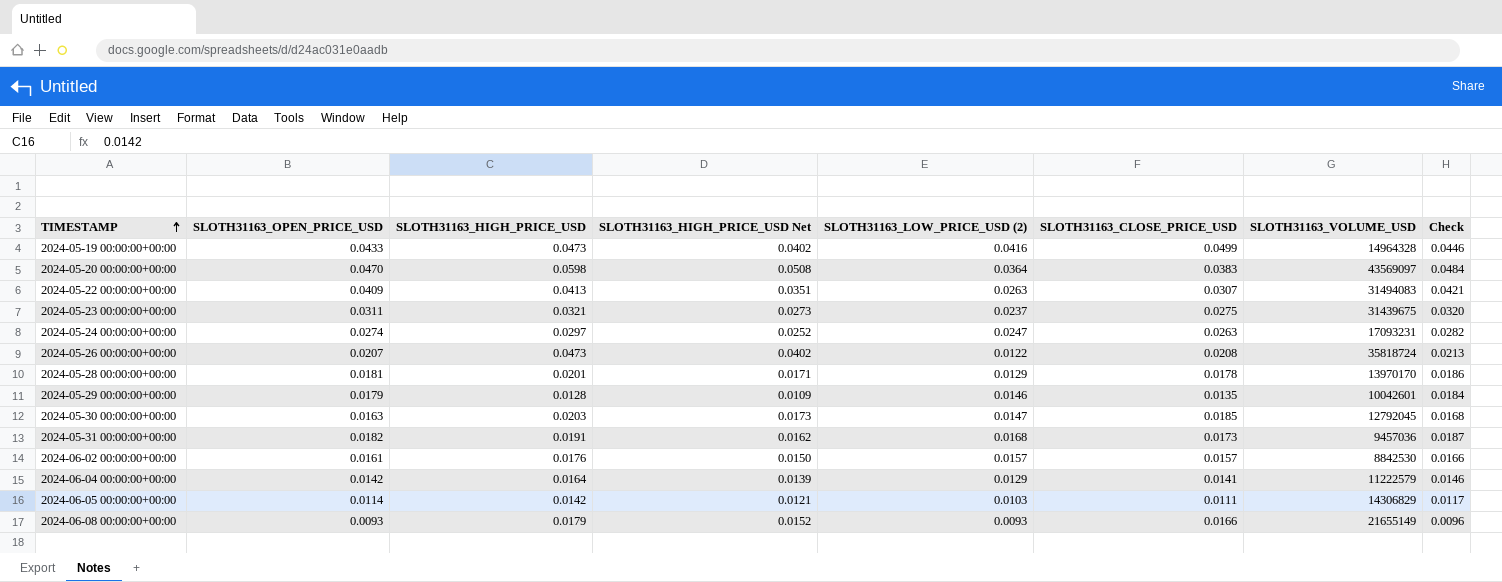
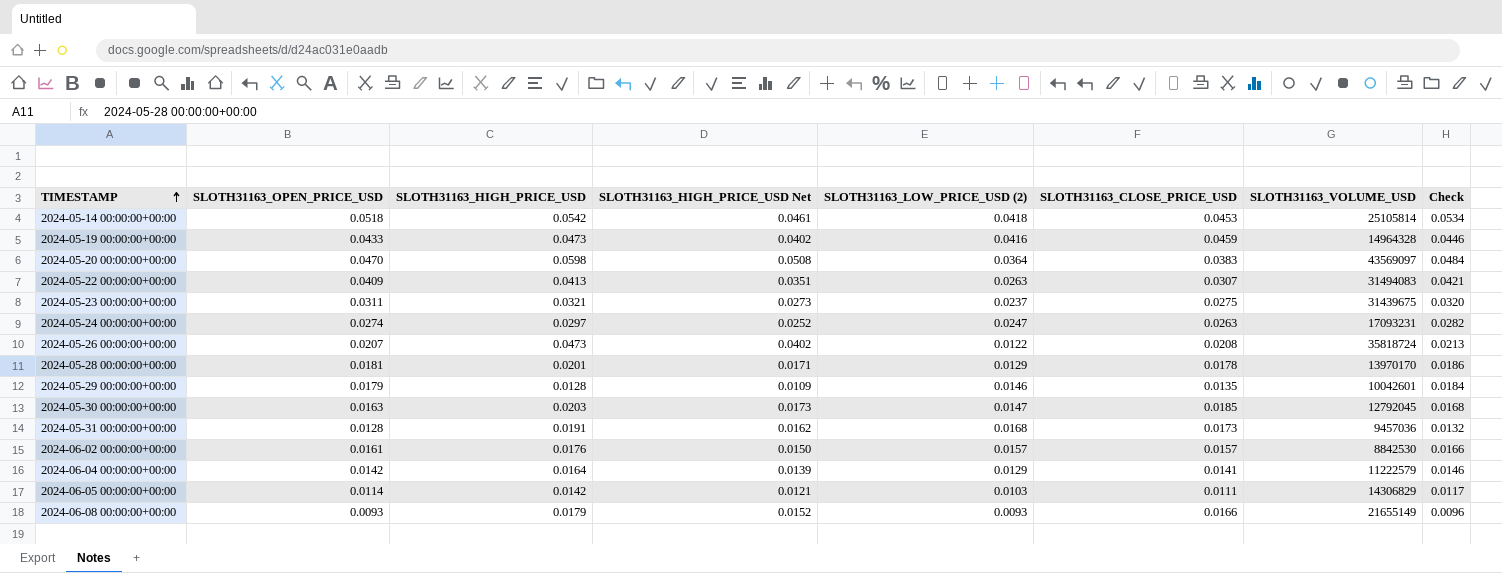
row 2024-05-14 00:00:00+00:00: none -> 0.0518 | 0.0542 | 0.0461 | 0.0418 | 0.0453 | 25105814 | 0.0534
2024-05-19 00:00:00+00:00 | SLOTH31163_CLOSE_PRICE_USD: 0.0499 -> 0.0459
2024-05-31 00:00:00+00:00 | SLOTH31163_OPEN_PRICE_USD: 0.0182 -> 0.0128
2024-05-31 00:00:00+00:00 | Check: 0.0187 -> 0.0132

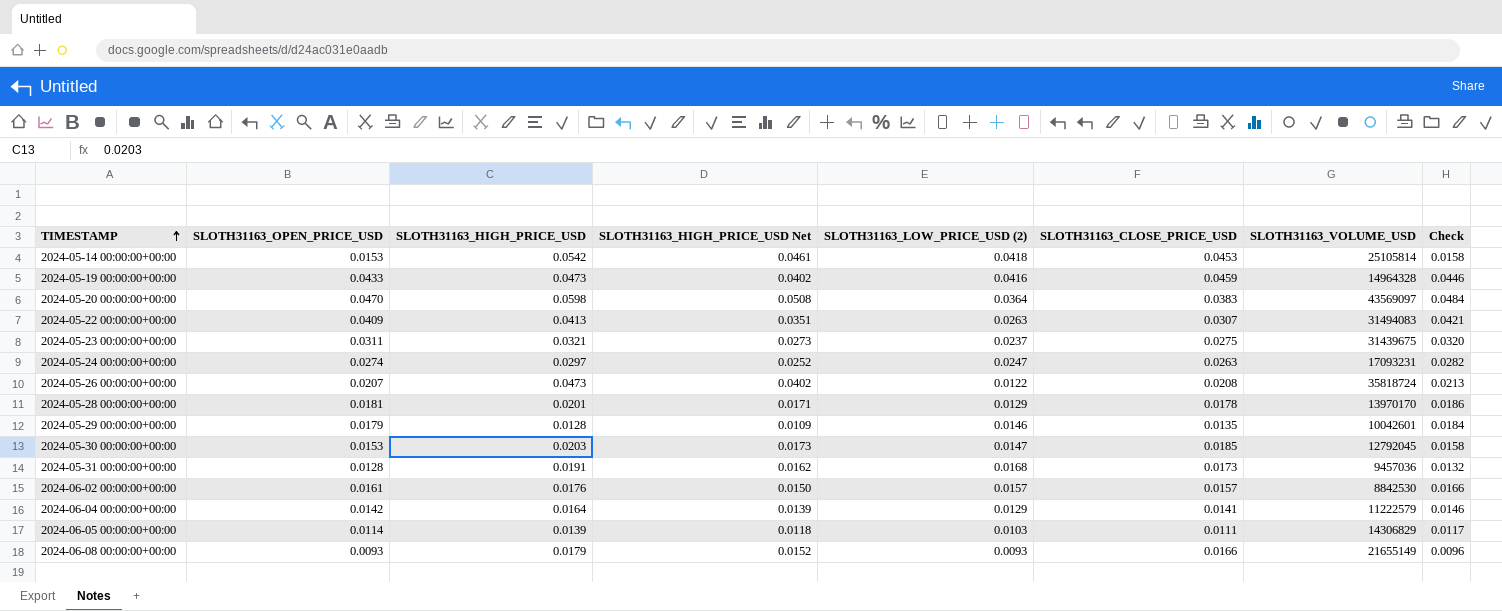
2024-05-14 00:00:00+00:00 | SLOTH31163_OPEN_PRICE_USD: 0.0518 -> 0.0153
2024-05-14 00:00:00+00:00 | Check: 0.0534 -> 0.0158
2024-05-30 00:00:00+00:00 | SLOTH31163_OPEN_PRICE_USD: 0.0163 -> 0.0153
2024-05-30 00:00:00+00:00 | Check: 0.0168 -> 0.0158
2024-06-05 00:00:00+00:00 | SLOTH31163_HIGH_PRICE_USD: 0.0142 -> 0.0139
2024-06-05 00:00:00+00:00 | SLOTH31163_HIGH_PRICE_USD Net: 0.0121 -> 0.0118

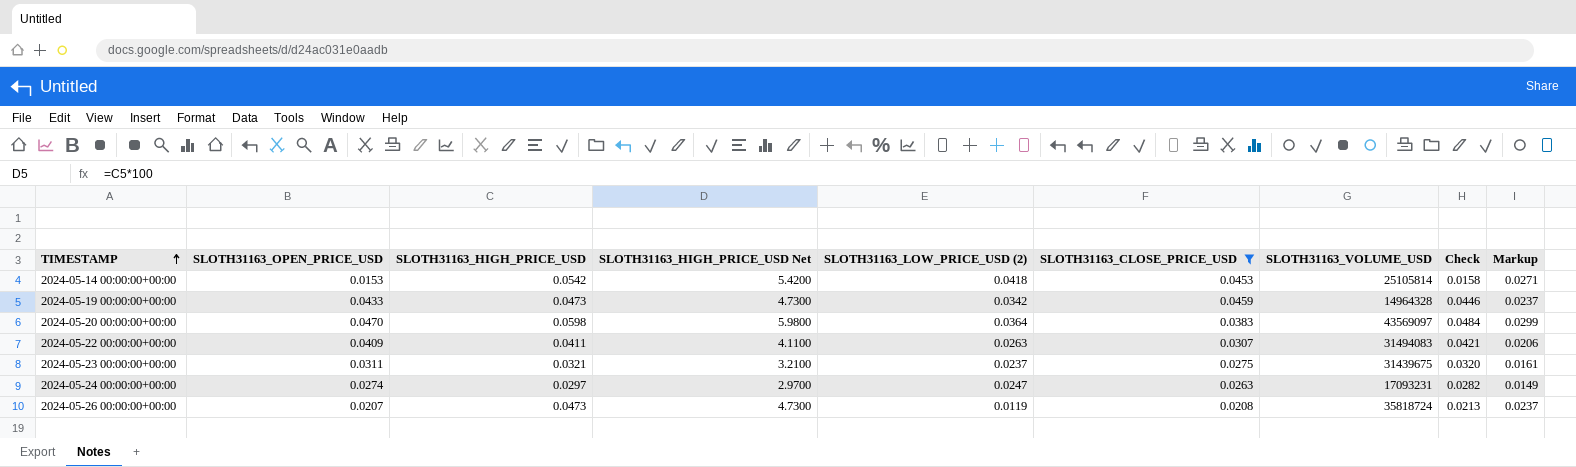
filter: none -> SLOTH31163_CLOSE_PRICE_USD >= 0.0208
column SLOTH31163_HIGH_PRICE_USD Net | formula: [SLOTH31163_HIGH_PRICE_USD] * 0.85 -> [SLOTH31163_HIGH_PRICE_USD] * 100
column Markup | formula: none -> [SLOTH31163_HIGH_PRICE_USD] * 0.5
2024-05-19 00:00:00+00:00 | SLOTH31163_LOW_PRICE_USD (2): 0.0416 -> 0.0342
2024-05-22 00:00:00+00:00 | SLOTH31163_HIGH_PRICE_USD: 0.0413 -> 0.0411
2024-05-26 00:00:00+00:00 | SLOTH31163_LOW_PRICE_USD (2): 0.0122 -> 0.0119

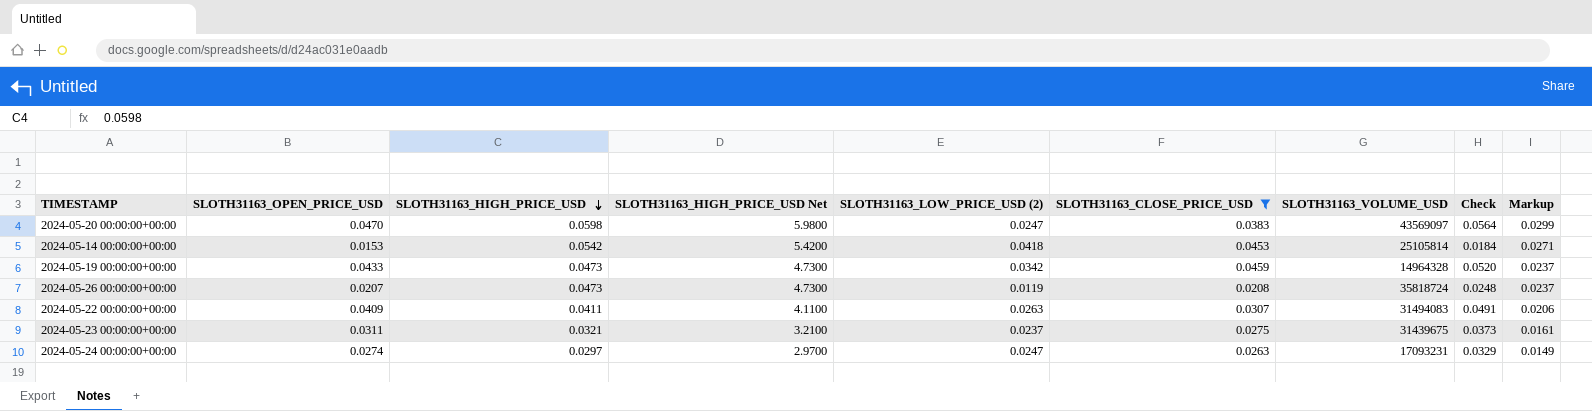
row order: TIMESTAMP ascending -> SLOTH31163_HIGH_PRICE_USD descending
column Check | formula: [SLOTH31163_OPEN_PRICE_USD] * 1.03 -> [SLOTH31163_OPEN_PRICE_USD] * 1.2
2024-05-20 00:00:00+00:00 | SLOTH31163_LOW_PRICE_USD (2): 0.0364 -> 0.0247

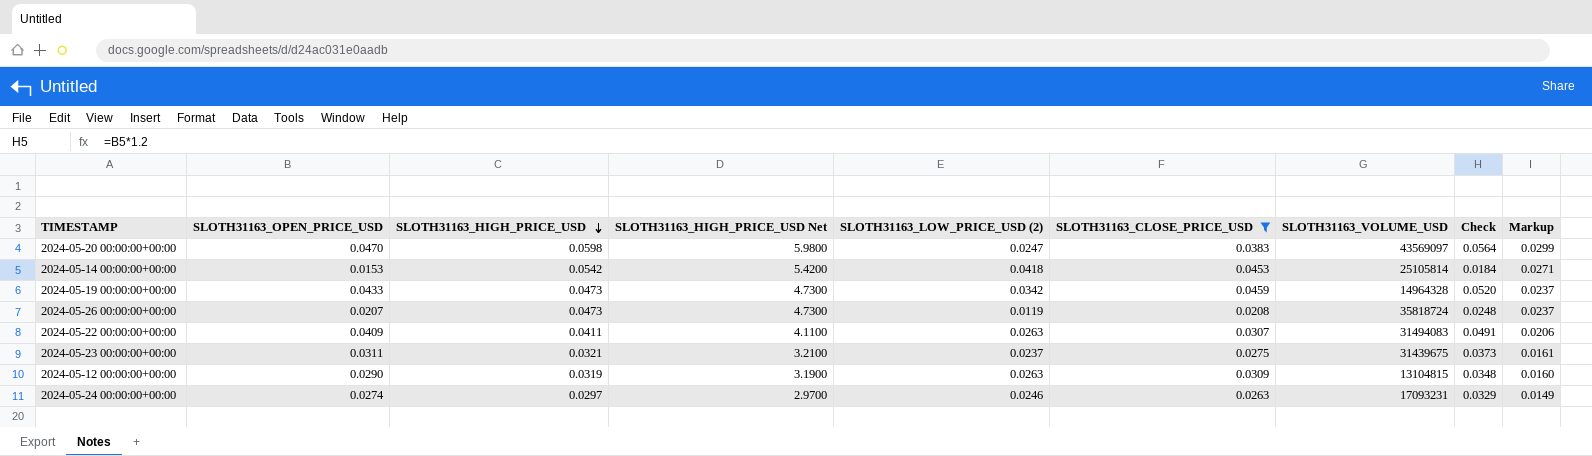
row 2024-05-12 00:00:00+00:00: none -> 0.0290 | 0.0319 | 3.1900 | 0.0263 | 0.0309 | 13104815 | 0.0348 | 0.0160
2024-05-24 00:00:00+00:00 | SLOTH31163_LOW_PRICE_USD (2): 0.0247 -> 0.0246

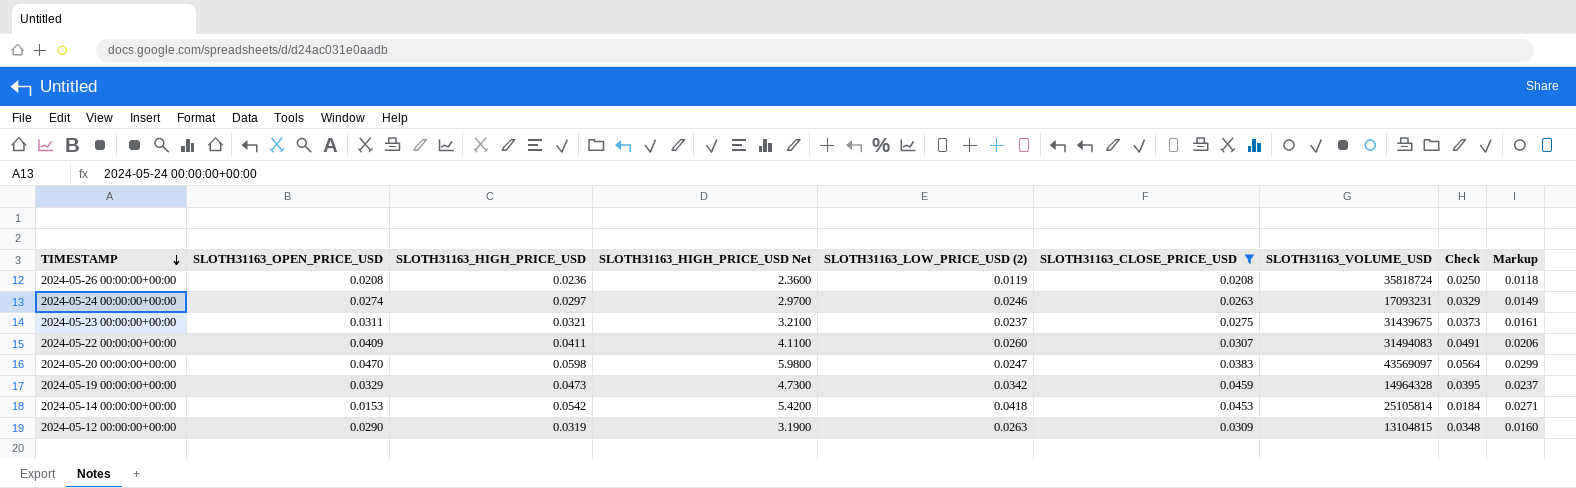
row order: SLOTH31163_HIGH_PRICE_USD descending -> TIMESTAMP descending
2024-05-26 00:00:00+00:00 | SLOTH31163_OPEN_PRICE_USD: 0.0207 -> 0.0208
2024-05-26 00:00:00+00:00 | SLOTH31163_HIGH_PRICE_USD: 0.0473 -> 0.0236
2024-05-26 00:00:00+00:00 | SLOTH31163_HIGH_PRICE_USD Net: 4.7300 -> 2.3600
2024-05-26 00:00:00+00:00 | Check: 0.0248 -> 0.0250
2024-05-26 00:00:00+00:00 | Markup: 0.0237 -> 0.0118
2024-05-22 00:00:00+00:00 | SLOTH31163_LOW_PRICE_USD (2): 0.0263 -> 0.0260
2024-05-19 00:00:00+00:00 | SLOTH31163_OPEN_PRICE_USD: 0.0433 -> 0.0329
2024-05-19 00:00:00+00:00 | Check: 0.0520 -> 0.0395

